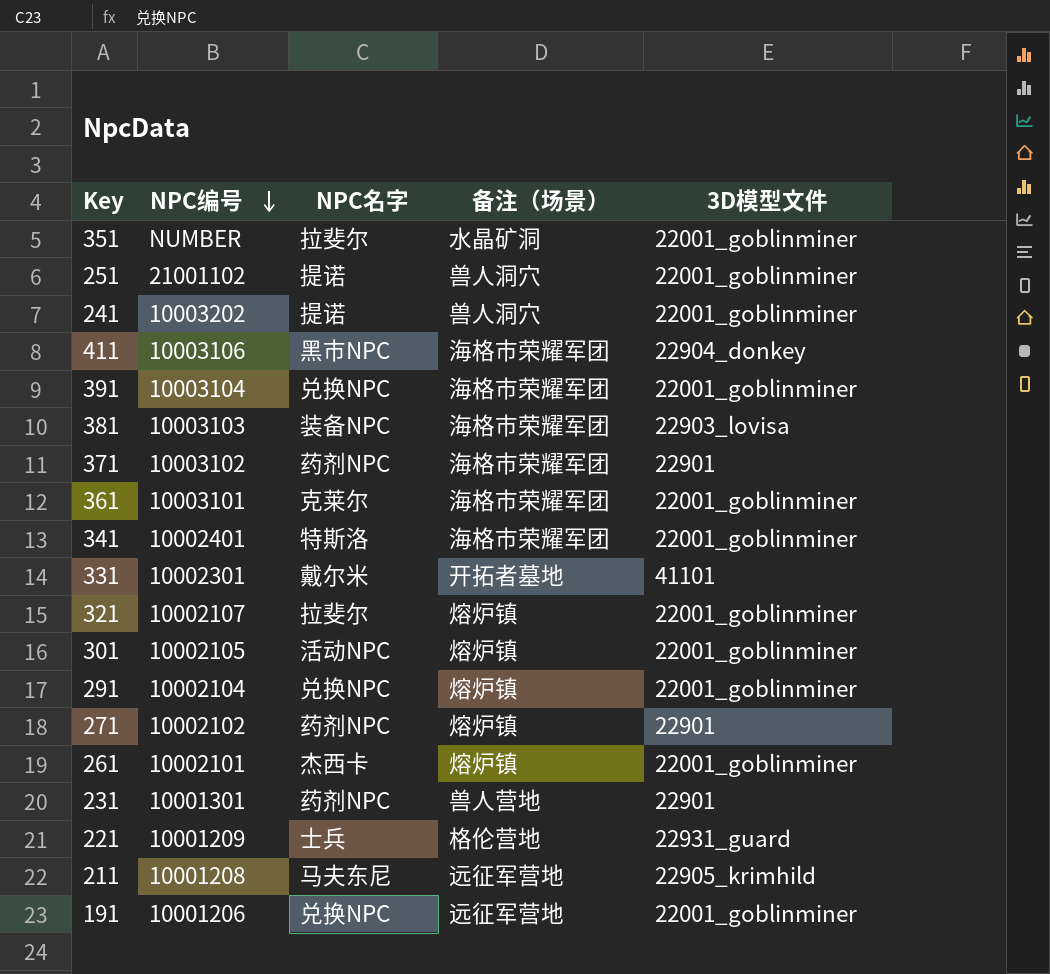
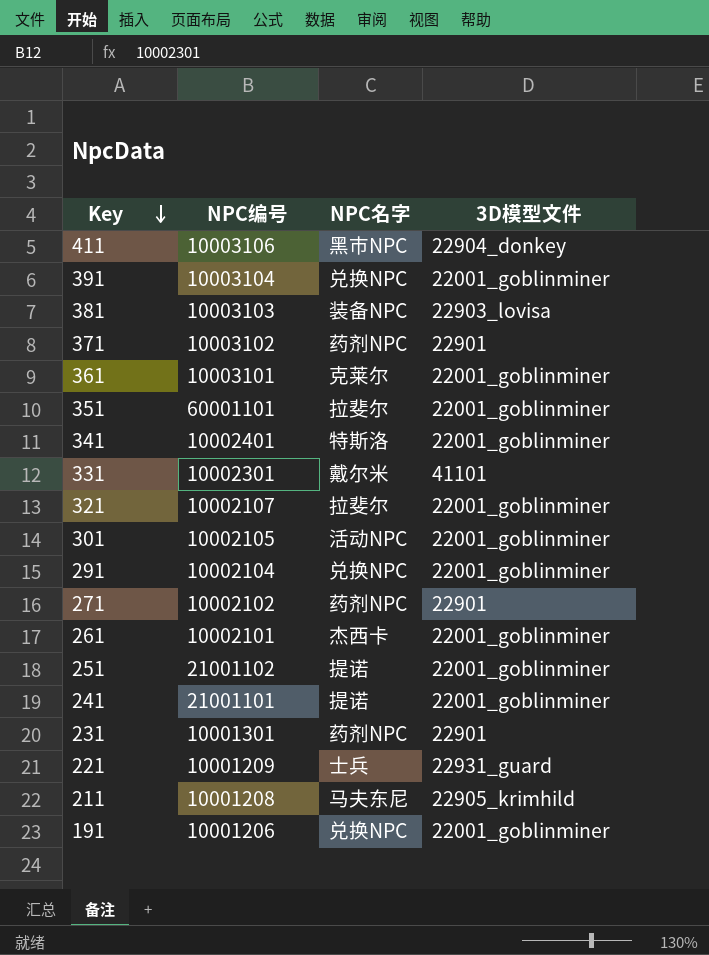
row order: NPC编号 descending -> Key descending
column 备注（场景） | position: 4 -> none
351 | NPC编号: NUMBER -> 60001101
241 | NPC编号: 10003202 -> 21001101

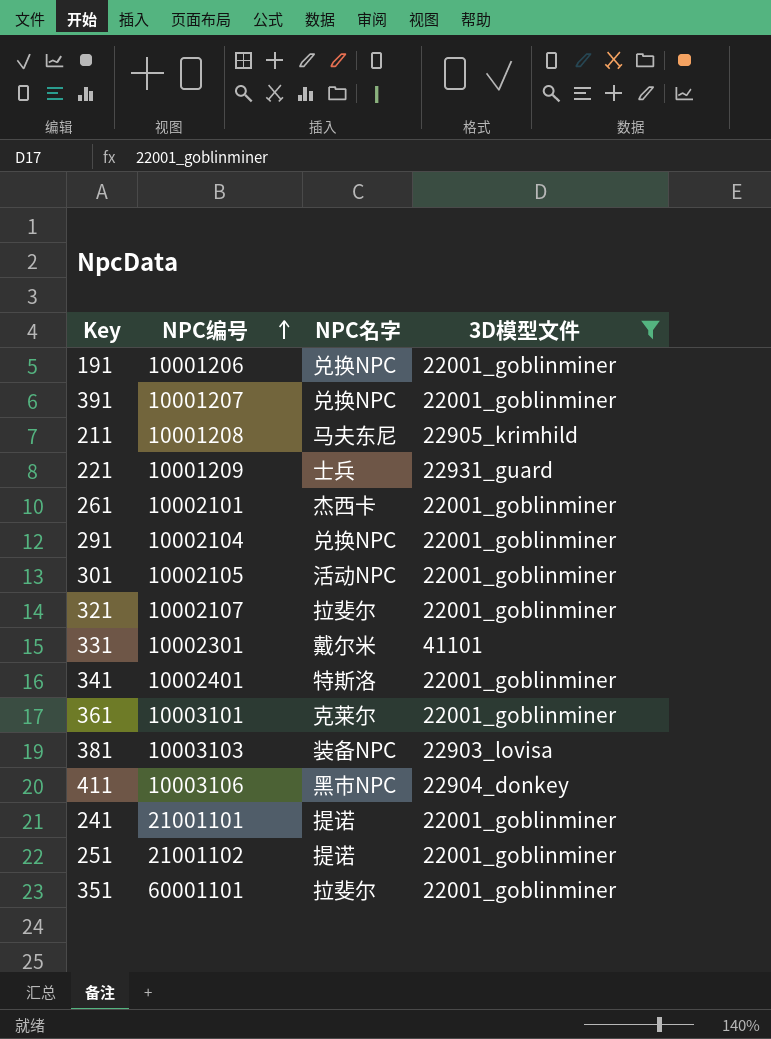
filter: none -> 3D模型文件 != 22901
row order: Key descending -> NPC编号 ascending
391 | NPC编号: 10003104 -> 10001207

